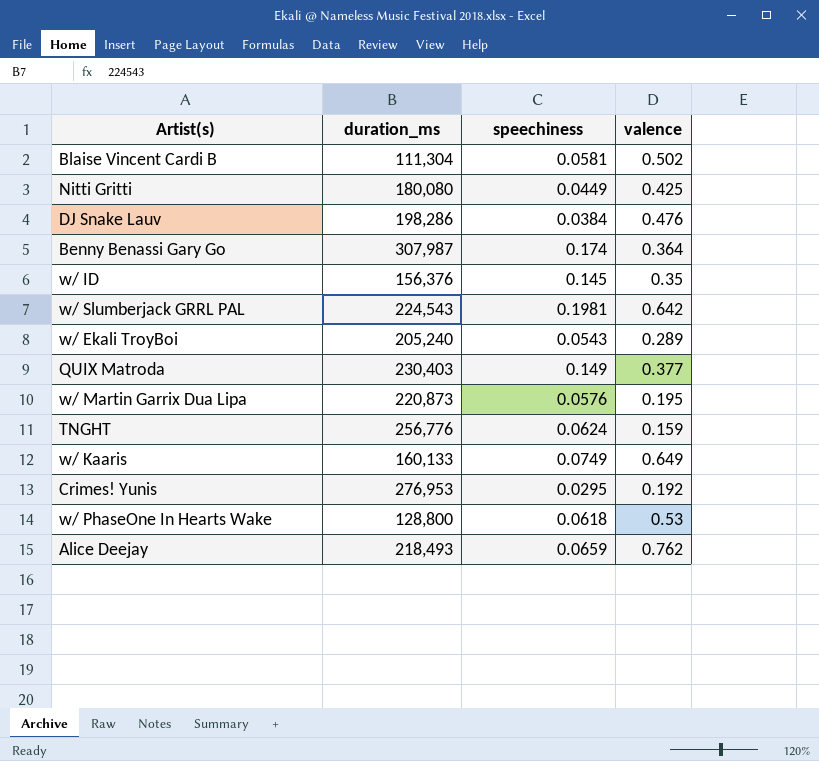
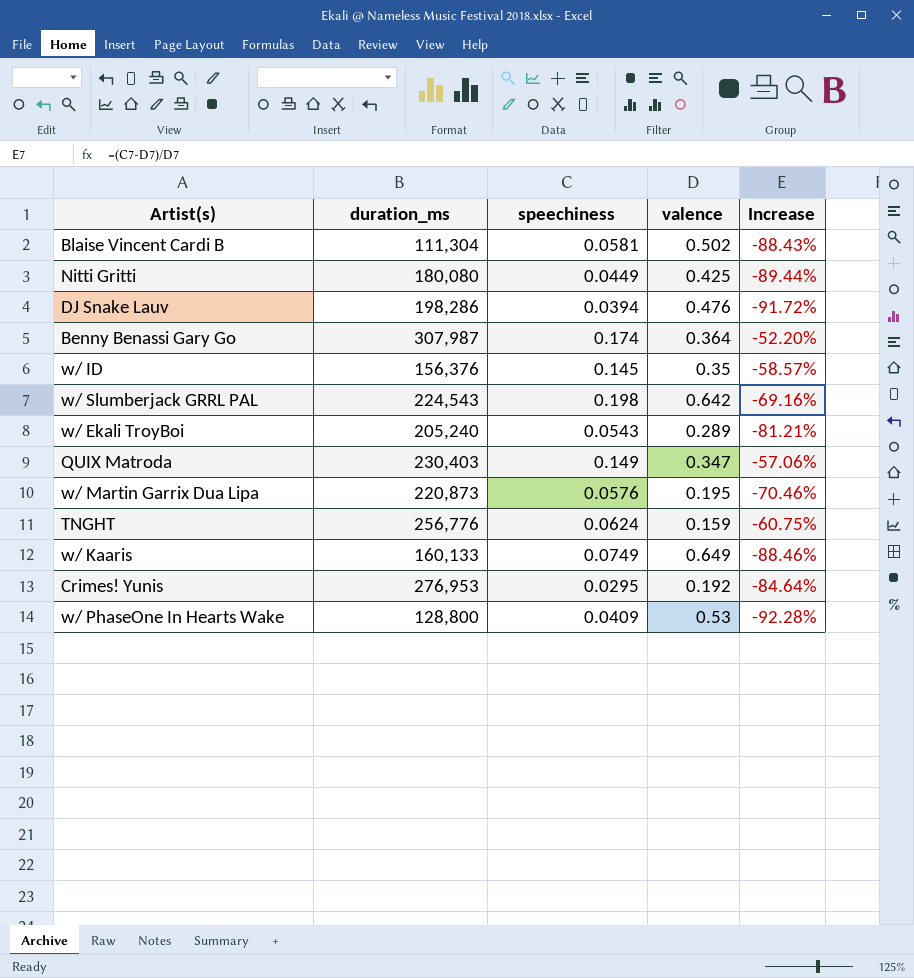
column Increase | formula: none -> ([speechiness] - [valence]) / [valence]
row Alice Deejay: 218,493 | 0.0659 | 0.762 -> none
DJ Snake Lauv | speechiness: 0.0384 -> 0.0394
w/ Slumberjack GRRL PAL | speechiness: 0.1981 -> 0.198
QUIX Matroda | valence: 0.377 -> 0.347
w/ PhaseOne In Hearts Wake | speechiness: 0.0618 -> 0.0409

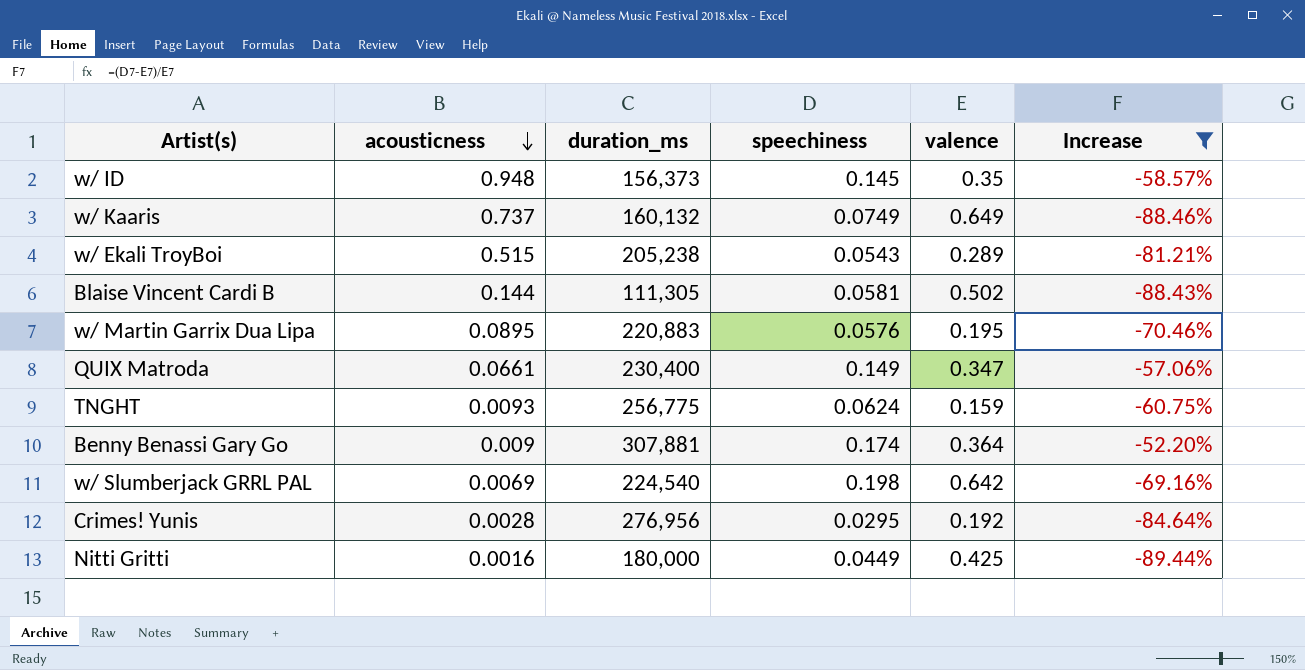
filter: none -> Increase >= -89.44%
row order: none -> acousticness descending
column acousticness | position: none -> 2
w/ ID | duration_ms: 156,376 -> 156,373
w/ Kaaris | duration_ms: 160,133 -> 160,132
w/ Ekali TroyBoi | duration_ms: 205,240 -> 205,238
Blaise Vincent Cardi B | duration_ms: 111,304 -> 111,305
w/ Martin Garrix Dua Lipa | duration_ms: 220,873 -> 220,883
QUIX Matroda | duration_ms: 230,403 -> 230,400
TNGHT | duration_ms: 256,776 -> 256,775
Benny Benassi Gary Go | duration_ms: 307,987 -> 307,881
w/ Slumberjack GRRL PAL | duration_ms: 224,543 -> 224,540
Crimes! Yunis | duration_ms: 276,953 -> 276,956
Nitti Gritti | duration_ms: 180,080 -> 180,000

